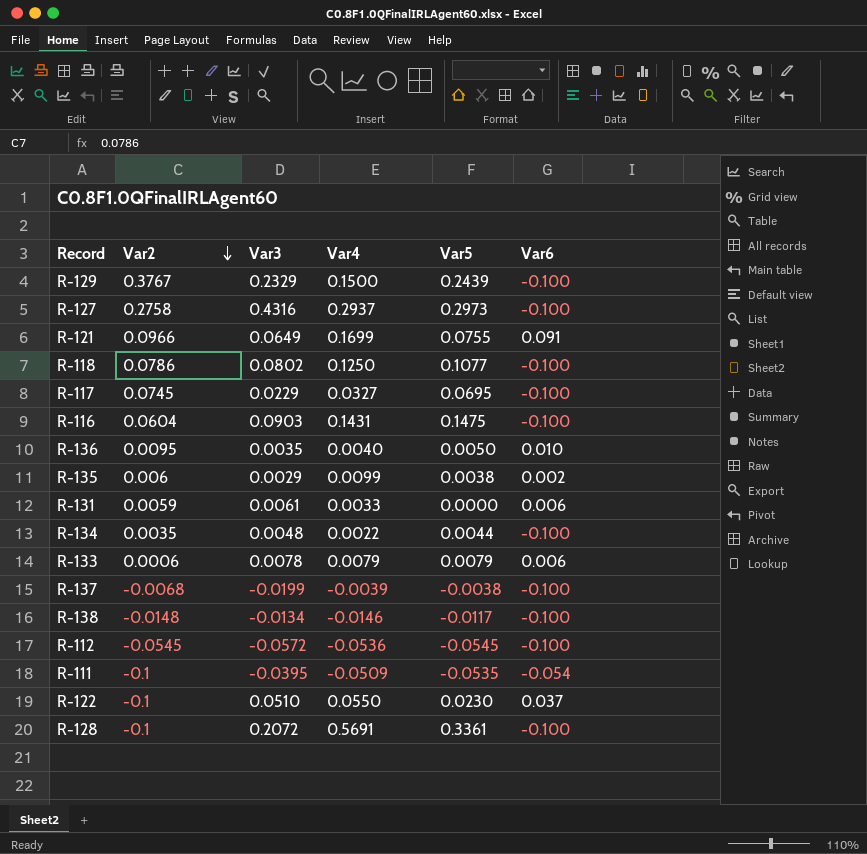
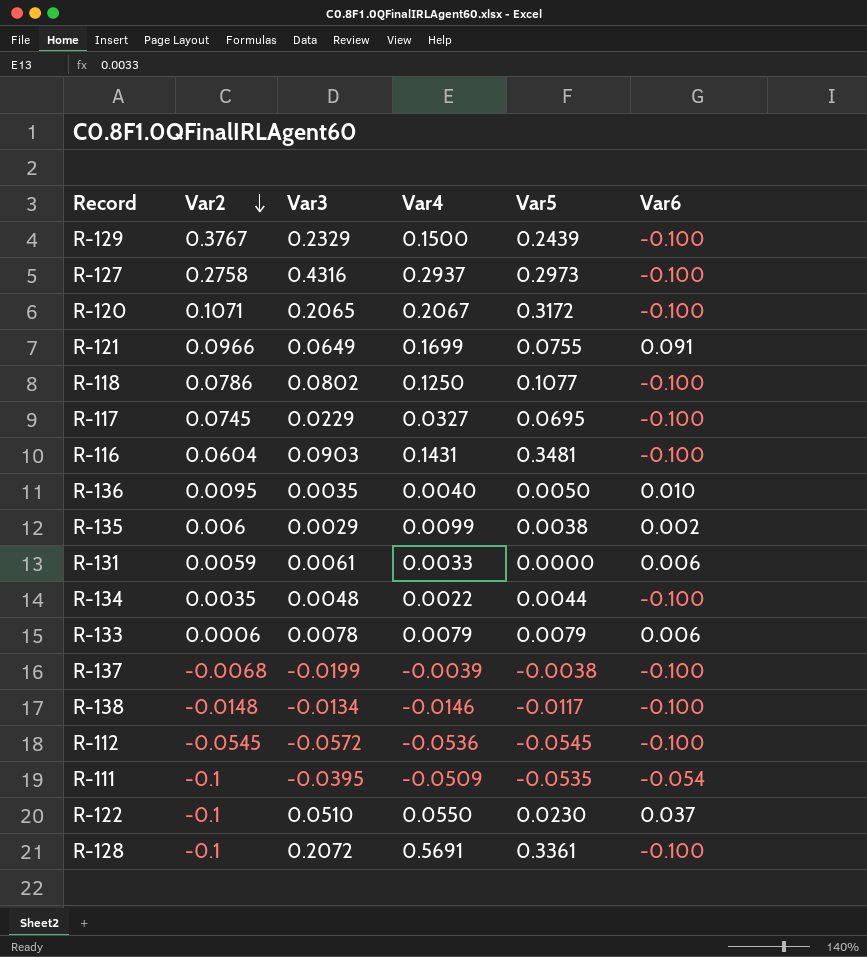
row R-120: none -> 0.1071 | 0.2065 | 0.2067 | 0.3172 | -0.100
R-116 | Var5: 0.1475 -> 0.3481

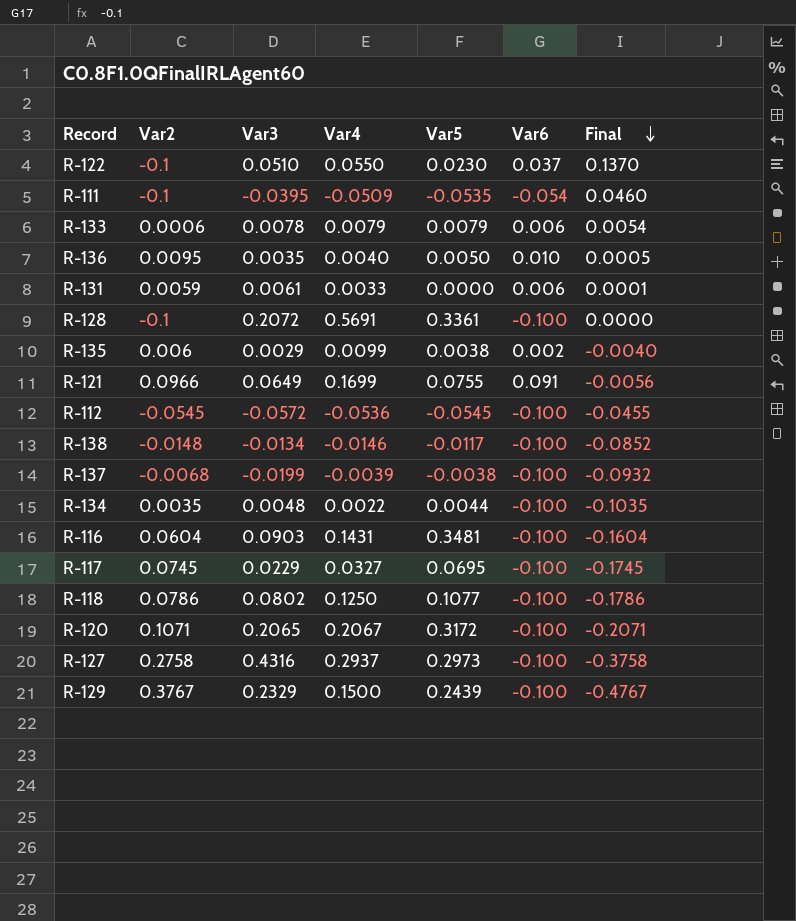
row order: Var2 descending -> Final descending
column Final | formula: none -> [Var6] - [Var2]

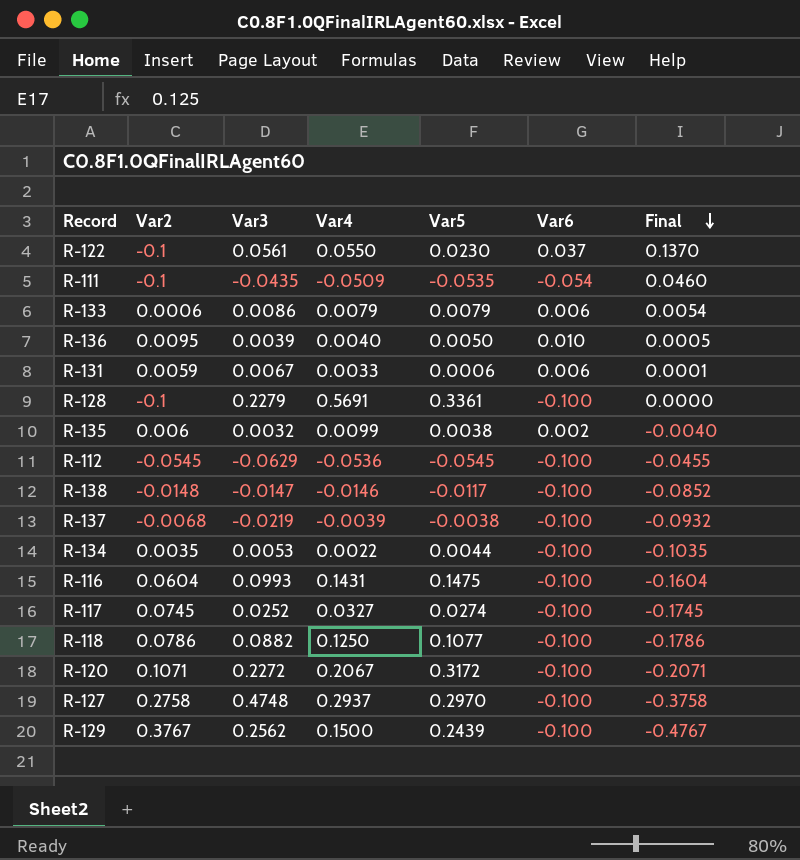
row R-121: 0.0966 | 0.0649 | 0.1699 | 0.0755 | 0.091 | -0.0056 -> none
R-122 | Var3: 0.0510 -> 0.0561
R-111 | Var3: -0.0395 -> -0.0435
R-133 | Var3: 0.0078 -> 0.0086
R-136 | Var3: 0.0035 -> 0.0039
R-131 | Var3: 0.0061 -> 0.0067
R-131 | Var5: 0.0000 -> 0.0006
R-128 | Var3: 0.2072 -> 0.2279
R-135 | Var3: 0.0029 -> 0.0032
R-112 | Var3: -0.0572 -> -0.0629
R-138 | Var3: -0.0134 -> -0.0147
R-137 | Var3: -0.0199 -> -0.0219
R-134 | Var3: 0.0048 -> 0.0053
R-116 | Var3: 0.0903 -> 0.0993
R-116 | Var5: 0.3481 -> 0.1475
R-117 | Var3: 0.0229 -> 0.0252
R-117 | Var5: 0.0695 -> 0.0274
R-118 | Var3: 0.0802 -> 0.0882
R-120 | Var3: 0.2065 -> 0.2272
R-127 | Var3: 0.4316 -> 0.4748
R-127 | Var5: 0.2973 -> 0.2970
R-129 | Var3: 0.2329 -> 0.2562

